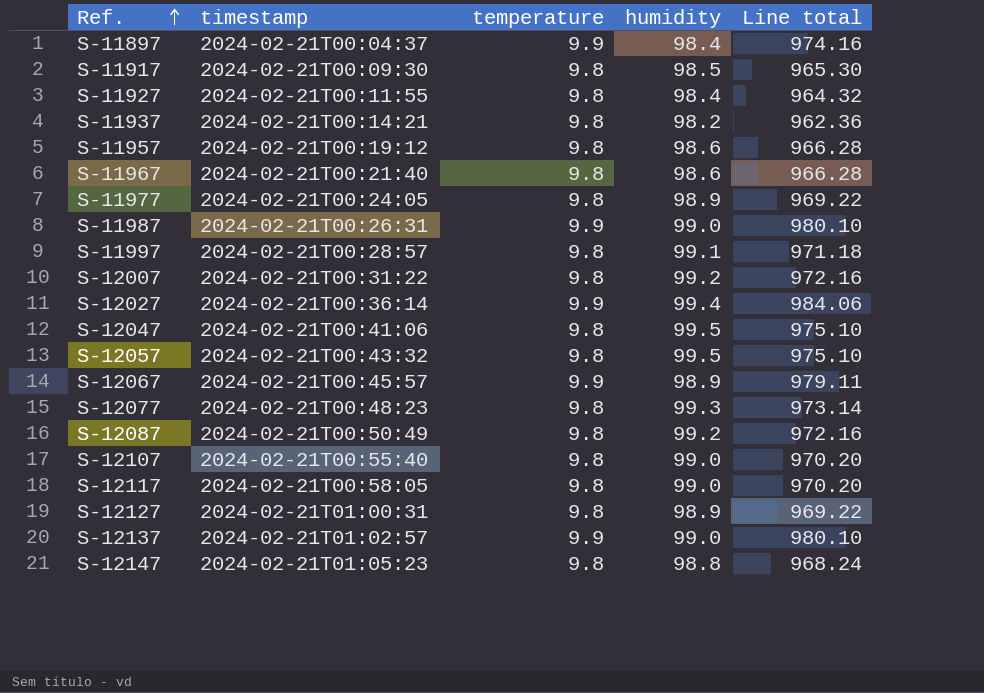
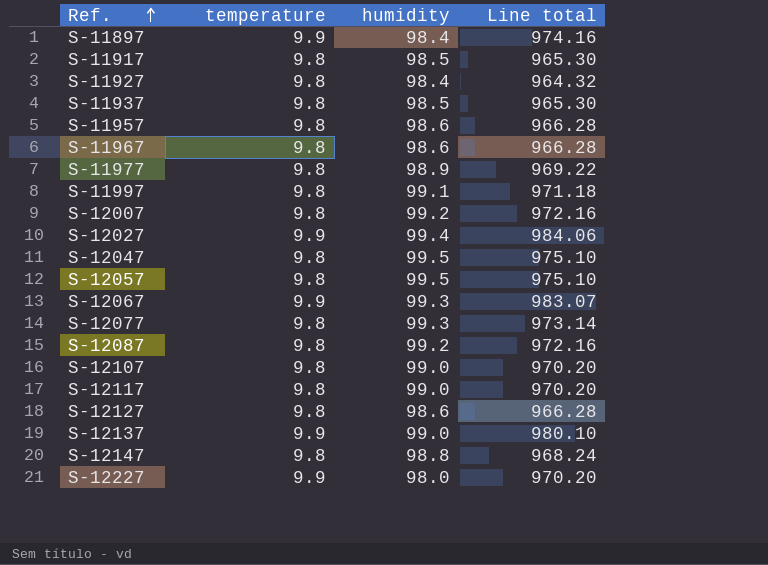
column timestamp | position: 2 -> none
row S-11987: 2024-02-21T00:26:31 | 9.9 | 99.0 | 980.10 -> none
S-11937 | humidity: 98.2 -> 98.5
S-11937 | Line total: 962.36 -> 965.30
S-12067 | humidity: 98.9 -> 99.3
S-12067 | Line total: 979.11 -> 983.07
S-12127 | humidity: 98.9 -> 98.6
S-12127 | Line total: 969.22 -> 966.28
row S-12227: none -> 9.9 | 98.0 | 970.20

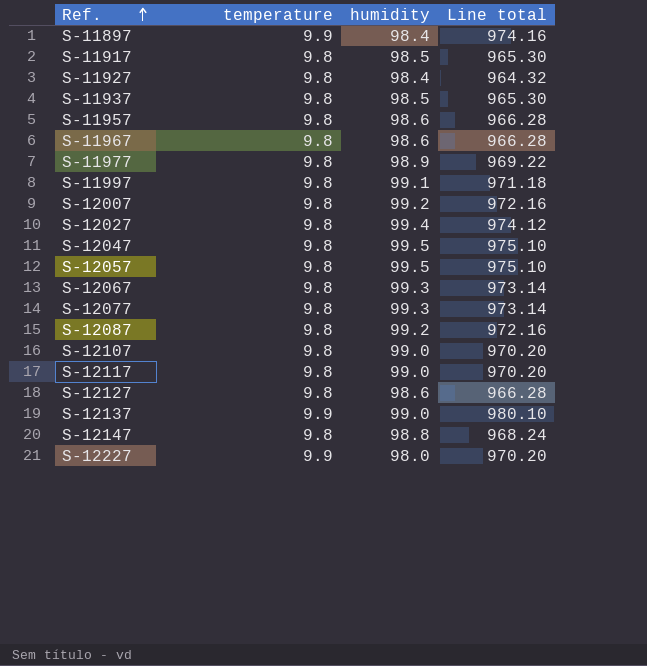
S-12027 | temperature: 9.9 -> 9.8
S-12027 | Line total: 984.06 -> 974.12
S-12067 | temperature: 9.9 -> 9.8
S-12067 | Line total: 983.07 -> 973.14

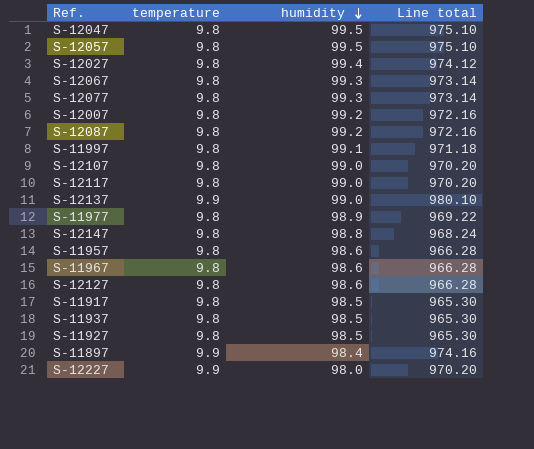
row order: Ref. ascending -> humidity descending
S-11927 | humidity: 98.4 -> 98.5
S-11927 | Line total: 964.32 -> 965.30

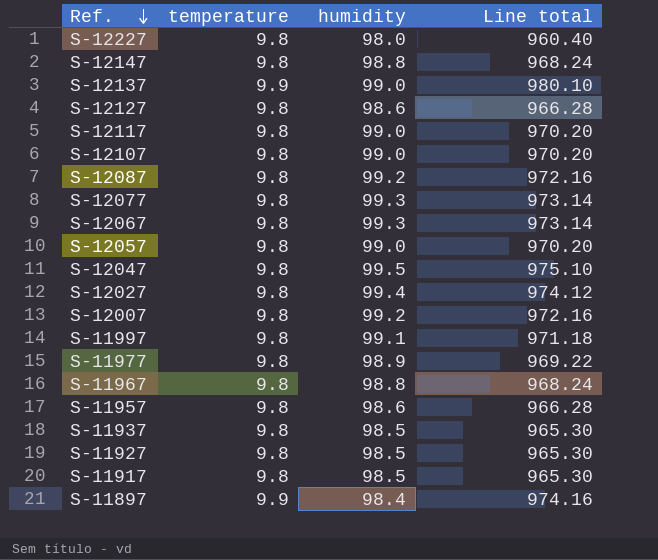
row order: humidity descending -> Ref. descending
S-12227 | temperature: 9.9 -> 9.8
S-12227 | Line total: 970.20 -> 960.40
S-12057 | humidity: 99.5 -> 99.0
S-12057 | Line total: 975.10 -> 970.20
S-11967 | humidity: 98.6 -> 98.8
S-11967 | Line total: 966.28 -> 968.24

